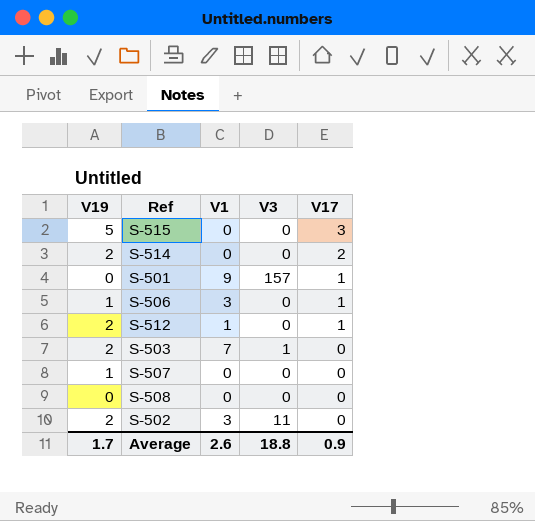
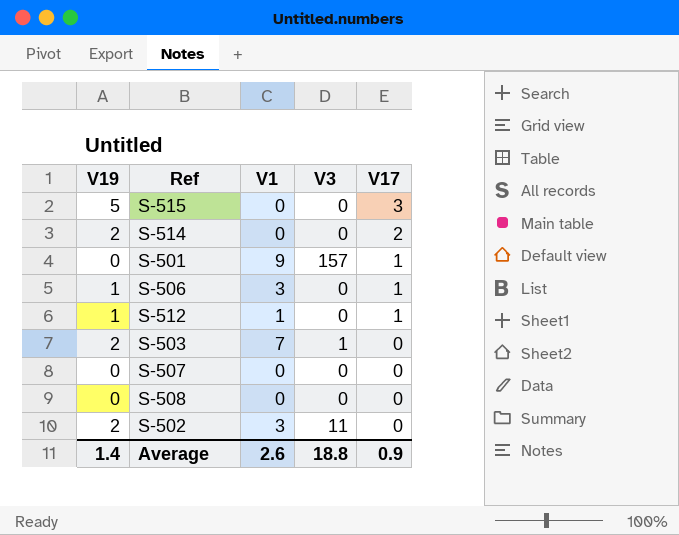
S-512 | V19: 2 -> 1
S-507 | V19: 1 -> 0
Average | V19: 1.7 -> 1.4

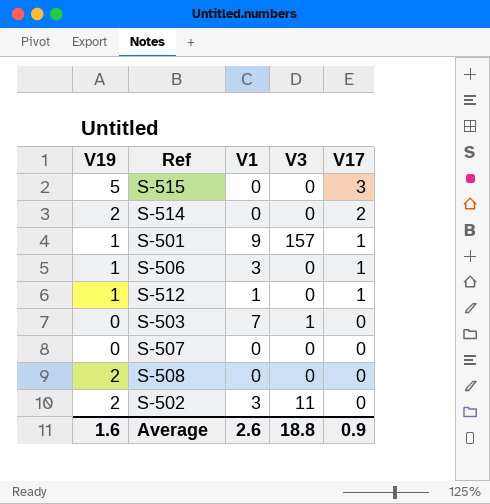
S-501 | V19: 0 -> 1
S-503 | V19: 2 -> 0
S-508 | V19: 0 -> 2
Average | V19: 1.4 -> 1.6

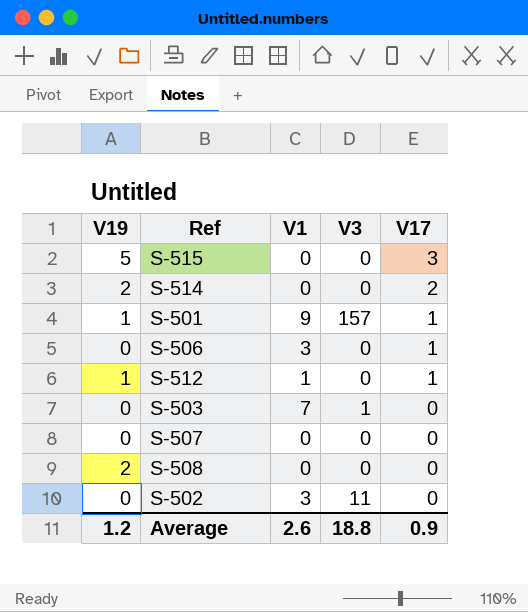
S-506 | V19: 1 -> 0
S-502 | V19: 2 -> 0
Average | V19: 1.6 -> 1.2

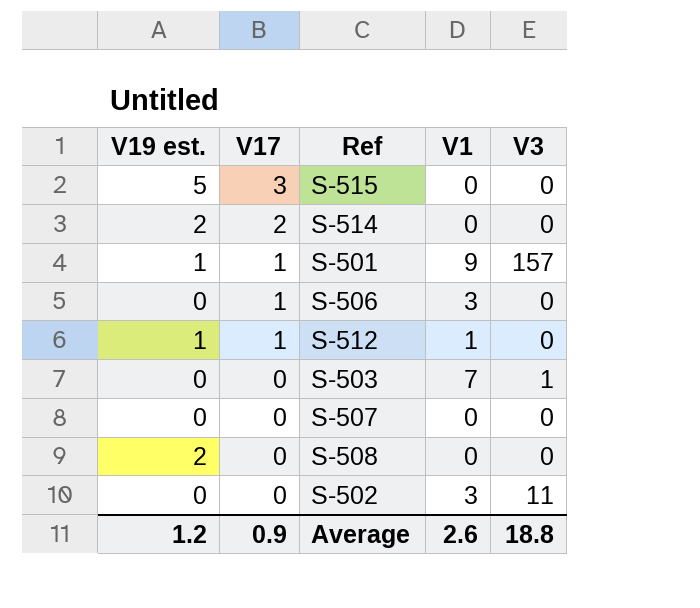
column name: V19 -> V19 est.
column V17 | position: 5 -> 2

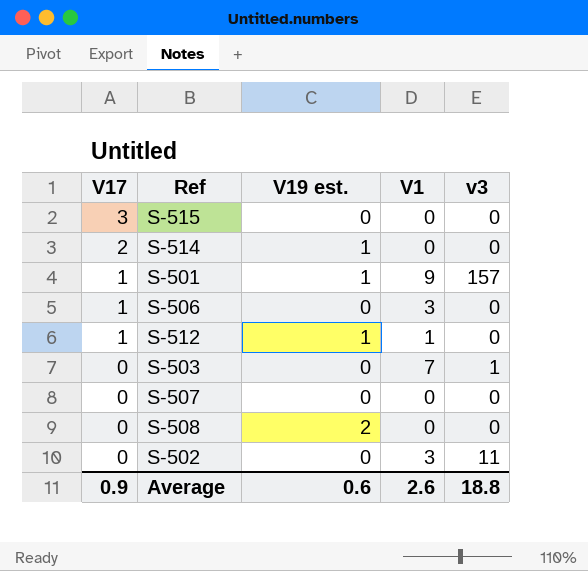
column V19 est. | position: 1 -> 3
column name: V3 -> v3
S-515 | V19 est.: 5 -> 0
S-514 | V19 est.: 2 -> 1
Average | V19 est.: 1.2 -> 0.6

